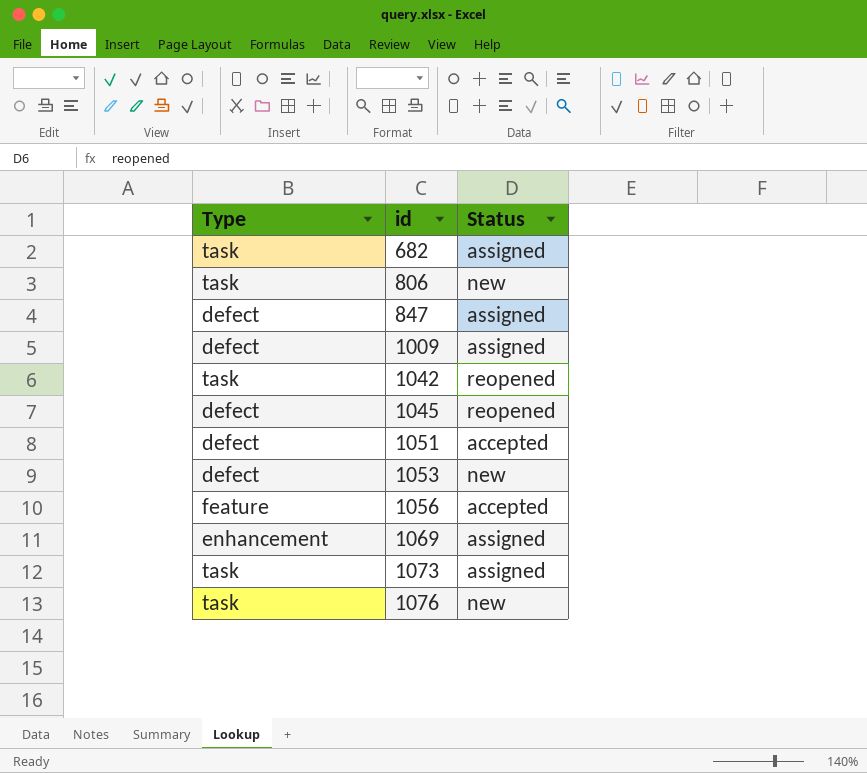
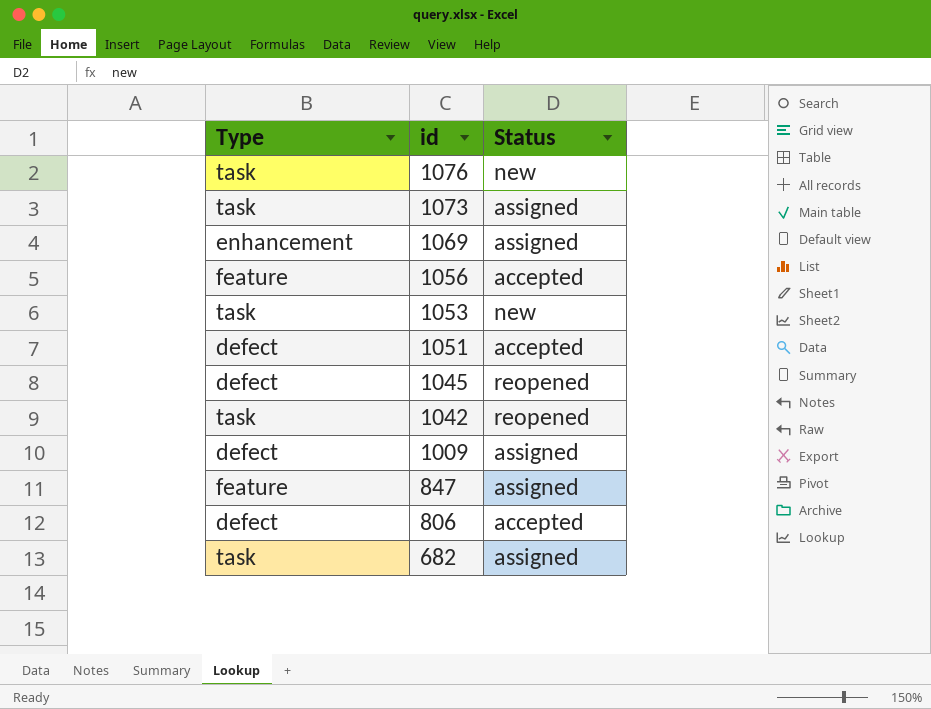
row order: id ascending -> id descending
1053 | Type: defect -> task
847 | Type: defect -> feature
806 | Type: task -> defect
806 | Status: new -> accepted

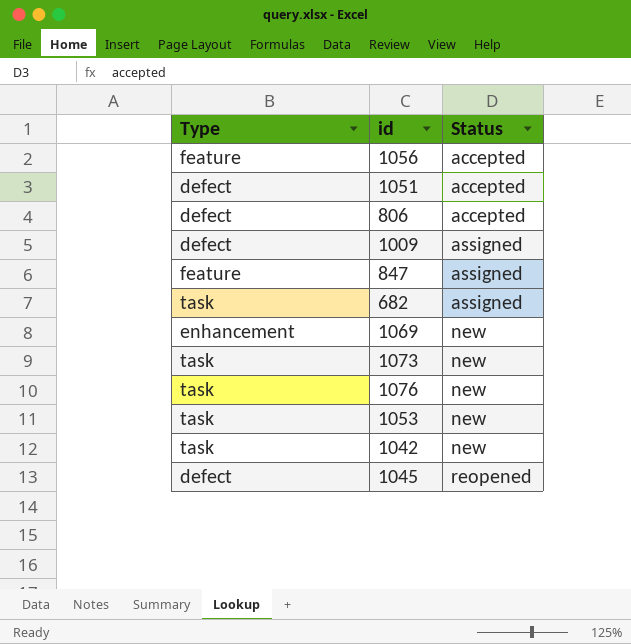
row order: id descending -> Status ascending
1069 | Status: assigned -> new
1073 | Status: assigned -> new
1042 | Status: reopened -> new

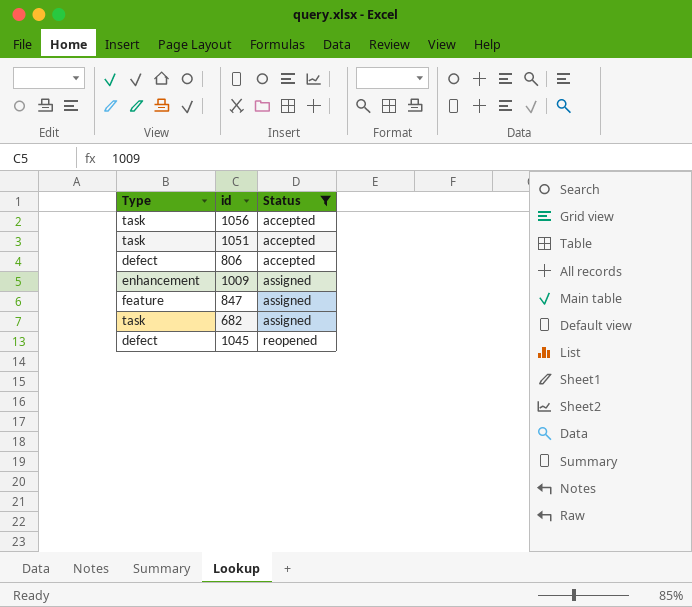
filter: none -> Status != new
1056 | Type: feature -> task
1051 | Type: defect -> task
1009 | Type: defect -> enhancement

